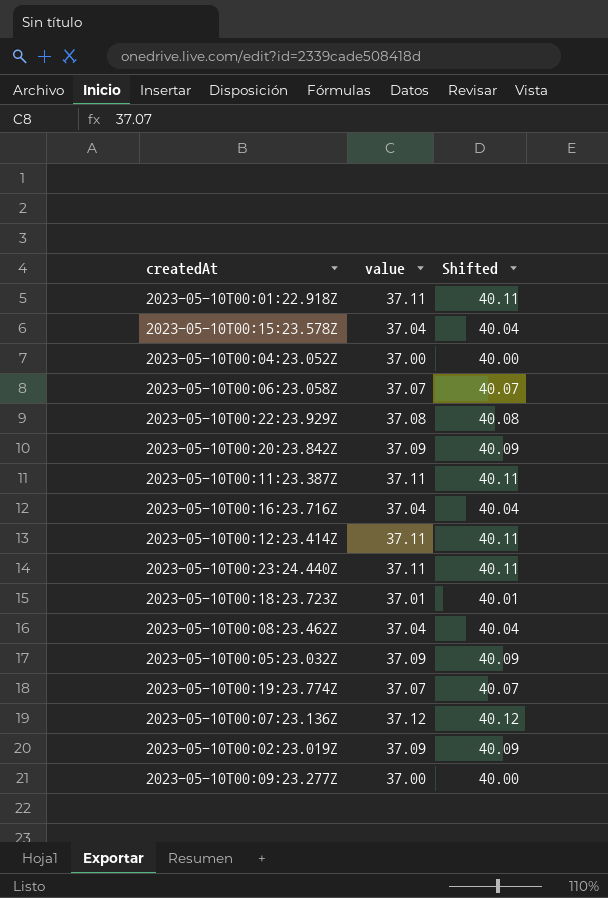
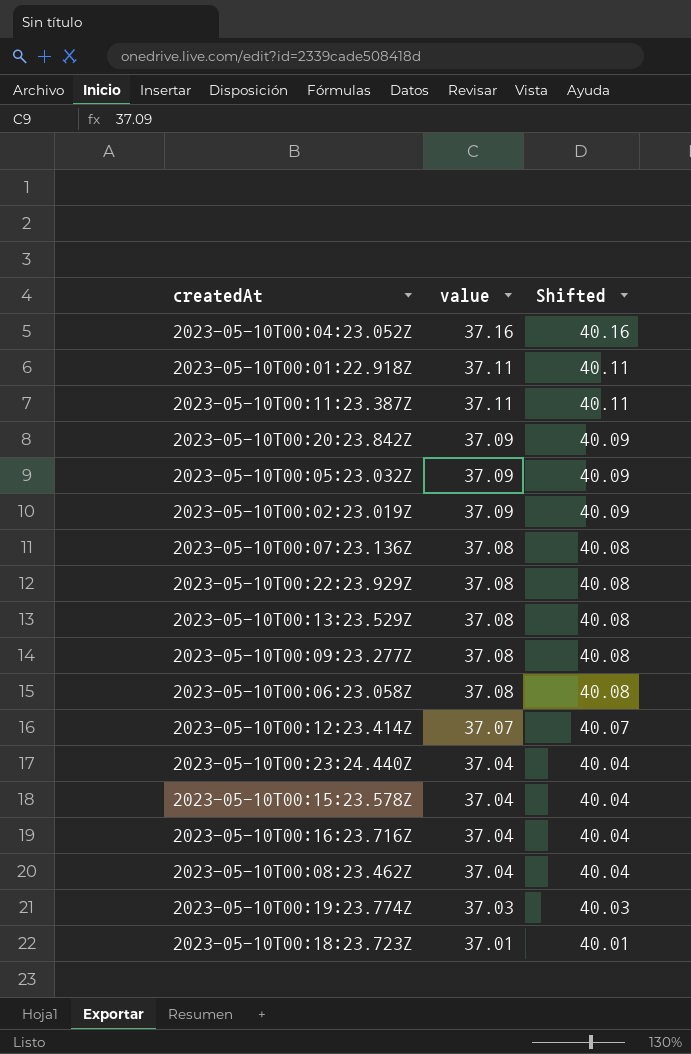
row order: none -> value descending
2023-05-10T00:04:23.052Z | value: 37.00 -> 37.16
2023-05-10T00:04:23.052Z | Shifted: 40.00 -> 40.16
2023-05-10T00:07:23.136Z | value: 37.12 -> 37.08
2023-05-10T00:07:23.136Z | Shifted: 40.12 -> 40.08
row 2023-05-10T00:13:23.529Z: none -> 37.08 | 40.08
2023-05-10T00:09:23.277Z | value: 37.00 -> 37.08
2023-05-10T00:09:23.277Z | Shifted: 40.00 -> 40.08
2023-05-10T00:06:23.058Z | value: 37.07 -> 37.08
2023-05-10T00:06:23.058Z | Shifted: 40.07 -> 40.08
2023-05-10T00:12:23.414Z | value: 37.11 -> 37.07
2023-05-10T00:12:23.414Z | Shifted: 40.11 -> 40.07
2023-05-10T00:23:24.440Z | value: 37.11 -> 37.04
2023-05-10T00:23:24.440Z | Shifted: 40.11 -> 40.04
2023-05-10T00:19:23.774Z | value: 37.07 -> 37.03
2023-05-10T00:19:23.774Z | Shifted: 40.07 -> 40.03

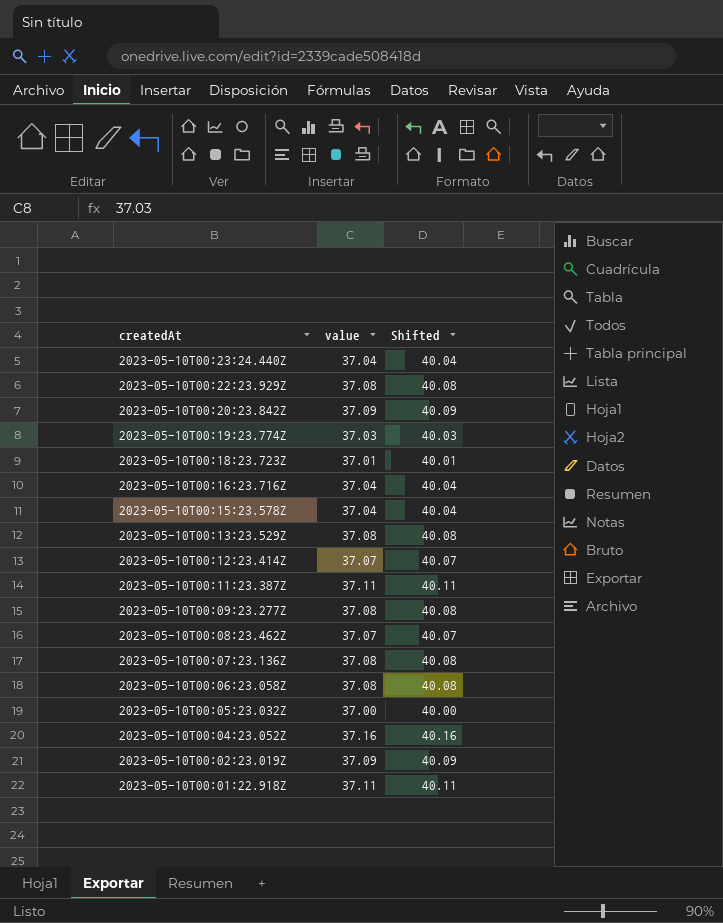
row order: value descending -> createdAt descending
2023-05-10T00:08:23.462Z | value: 37.04 -> 37.07
2023-05-10T00:08:23.462Z | Shifted: 40.04 -> 40.07
2023-05-10T00:05:23.032Z | value: 37.09 -> 37.00
2023-05-10T00:05:23.032Z | Shifted: 40.09 -> 40.00

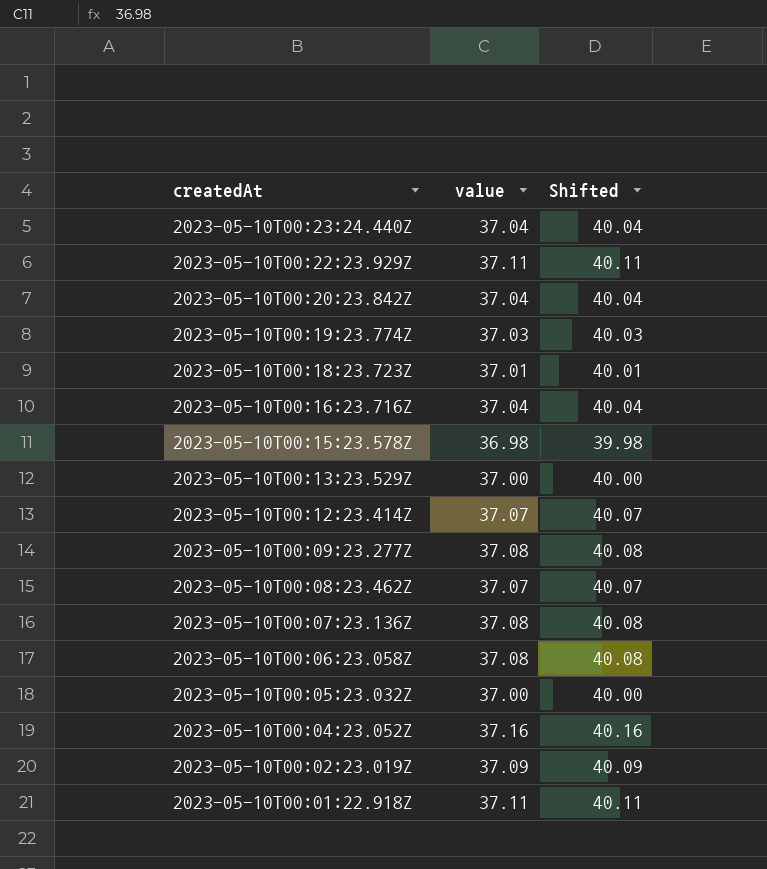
row 2023-05-10T00:11:23.387Z: 37.11 | 40.11 -> none
2023-05-10T00:22:23.929Z | value: 37.08 -> 37.11
2023-05-10T00:22:23.929Z | Shifted: 40.08 -> 40.11
2023-05-10T00:20:23.842Z | value: 37.09 -> 37.04
2023-05-10T00:20:23.842Z | Shifted: 40.09 -> 40.04
2023-05-10T00:15:23.578Z | value: 37.04 -> 36.98
2023-05-10T00:15:23.578Z | Shifted: 40.04 -> 39.98
2023-05-10T00:13:23.529Z | value: 37.08 -> 37.00
2023-05-10T00:13:23.529Z | Shifted: 40.08 -> 40.00

